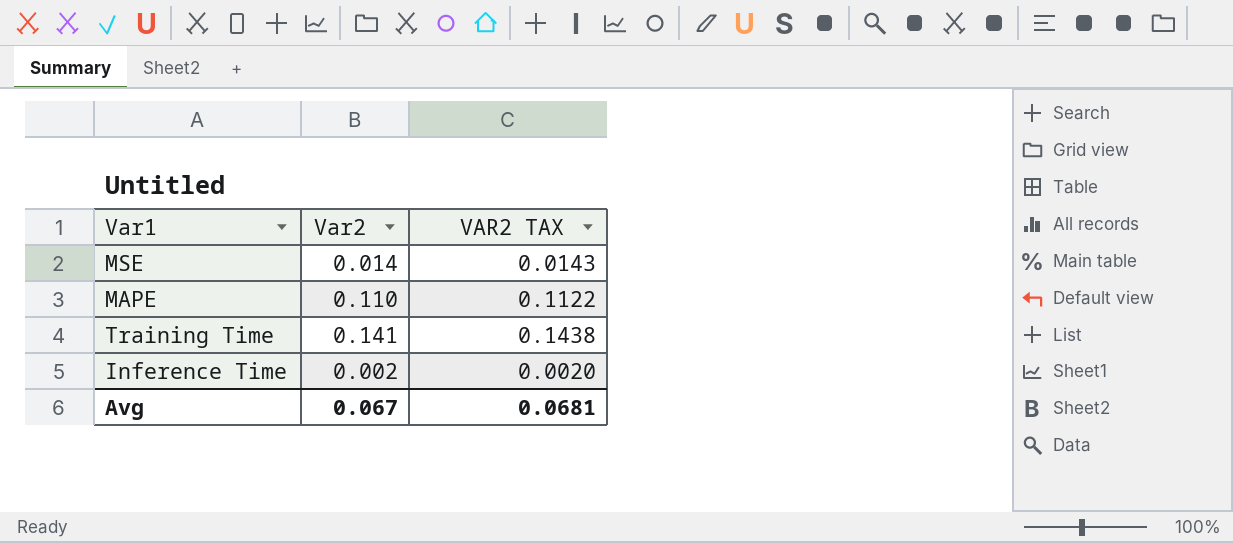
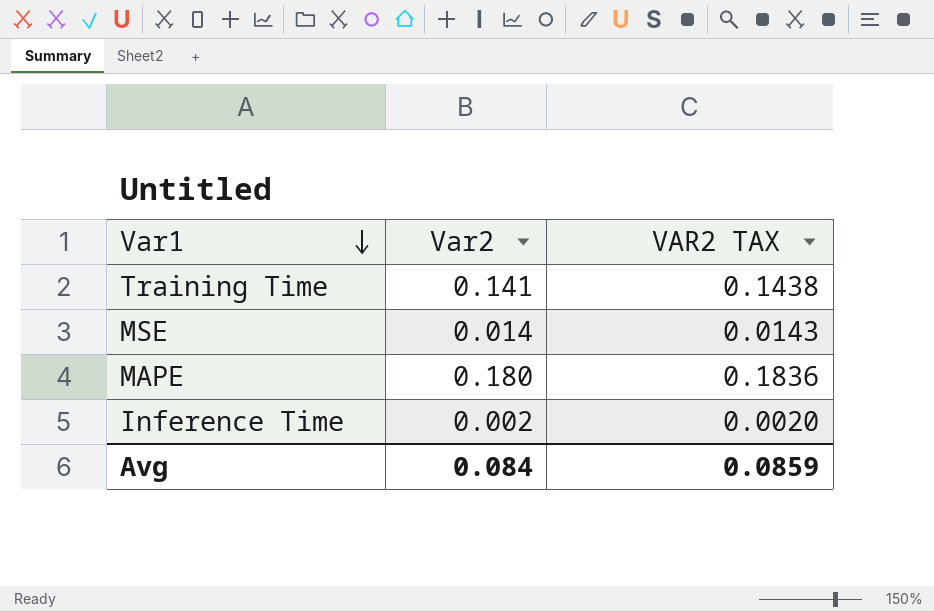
row order: none -> Var1 descending
MAPE | Var2: 0.110 -> 0.180
MAPE | VAR2 TAX: 0.1122 -> 0.1836
Avg | Var2: 0.067 -> 0.084
Avg | VAR2 TAX: 0.0681 -> 0.0859

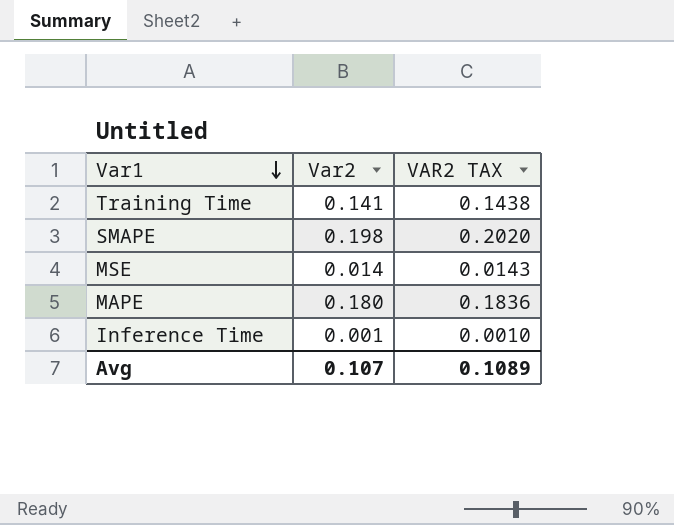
row SMAPE: none -> 0.198 | 0.2020
Inference Time | Var2: 0.002 -> 0.001
Inference Time | VAR2 TAX: 0.0020 -> 0.0010
Avg | Var2: 0.084 -> 0.107
Avg | VAR2 TAX: 0.0859 -> 0.1089

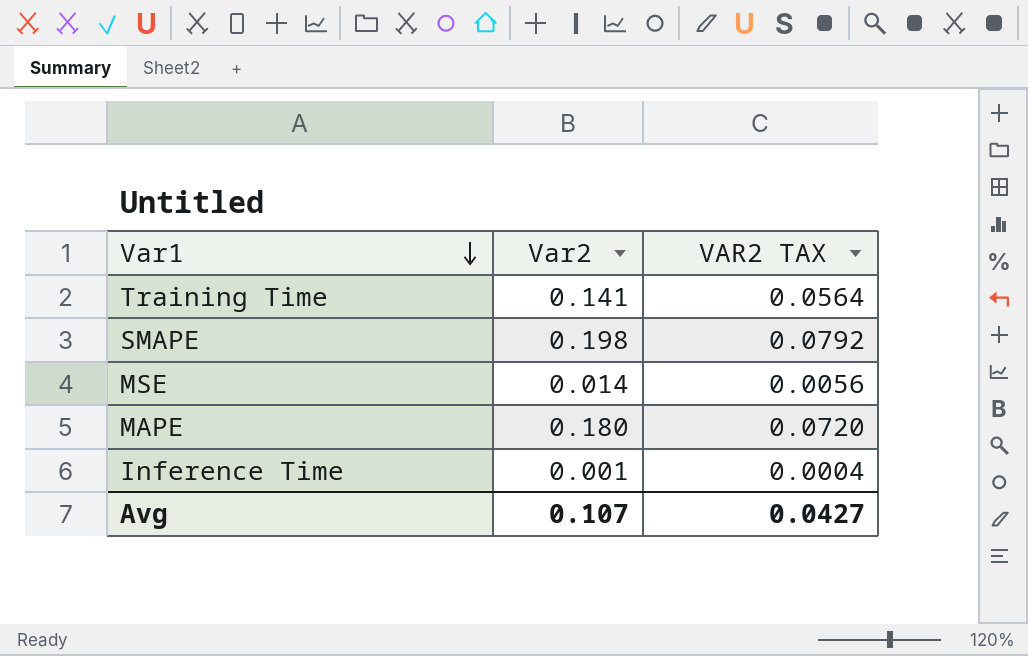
column VAR2 TAX | formula: [Var2] * 1.02 -> [Var2] * 0.4
Avg | VAR2 TAX: 0.1089 -> 0.0427

